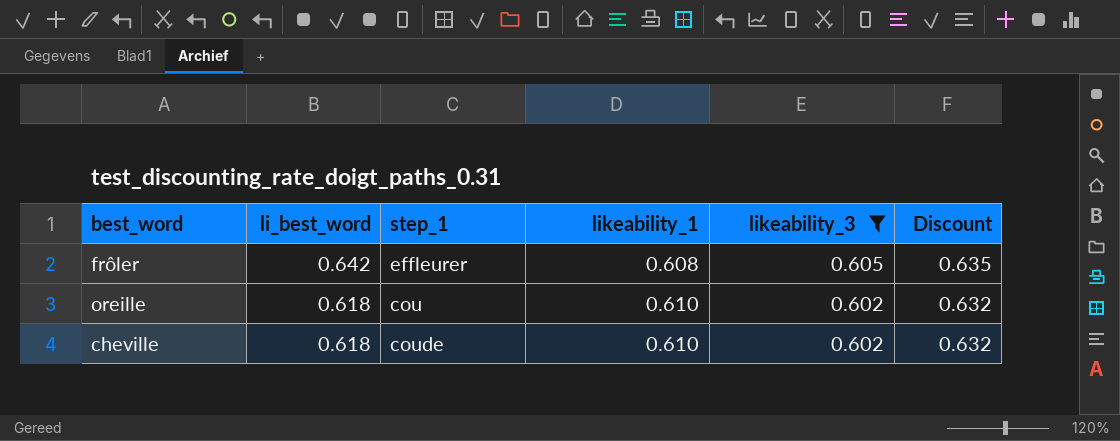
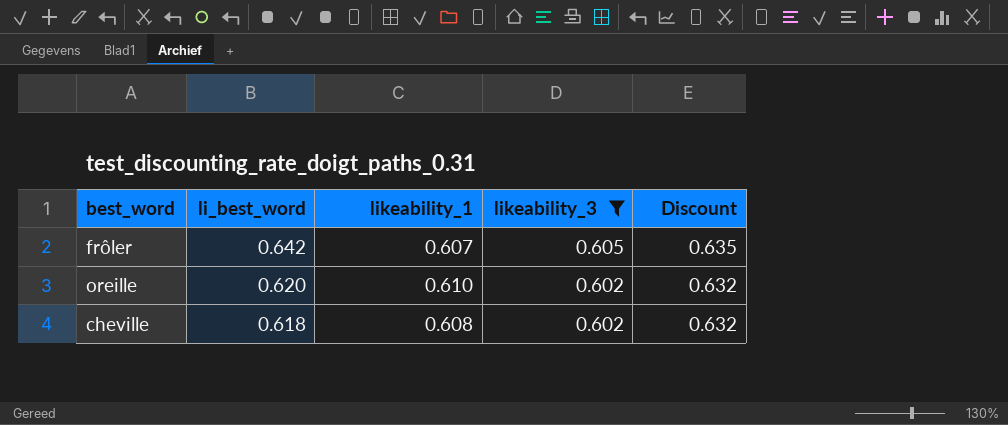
column step_1 | position: 3 -> none
frôler | likeability_1: 0.608 -> 0.607
oreille | li_best_word: 0.618 -> 0.620
cheville | likeability_1: 0.610 -> 0.608

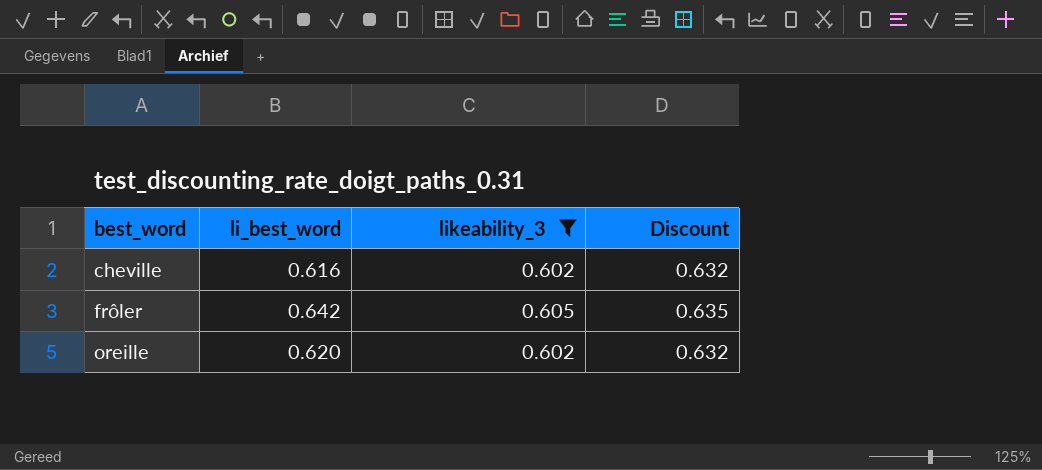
row order: li_best_word descending -> best_word ascending
column likeability_1 | position: 3 -> none
cheville | li_best_word: 0.618 -> 0.616

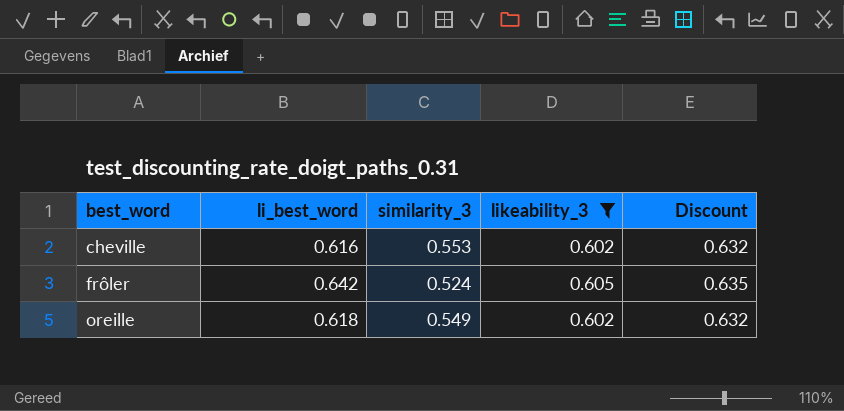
column similarity_3 | position: none -> 3
oreille | li_best_word: 0.620 -> 0.618

